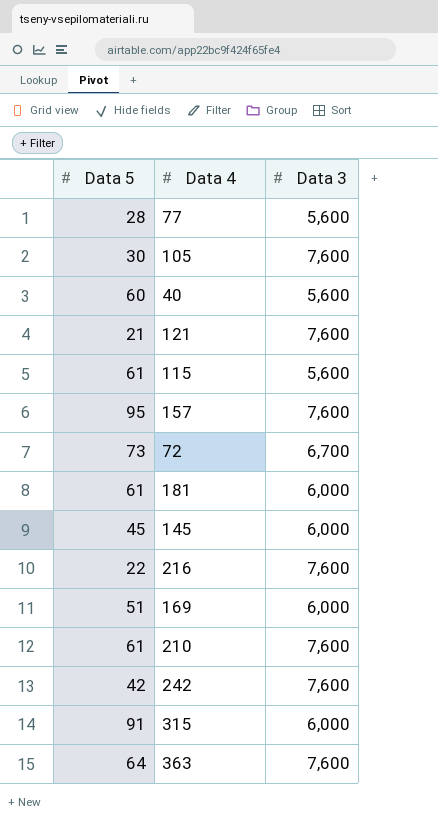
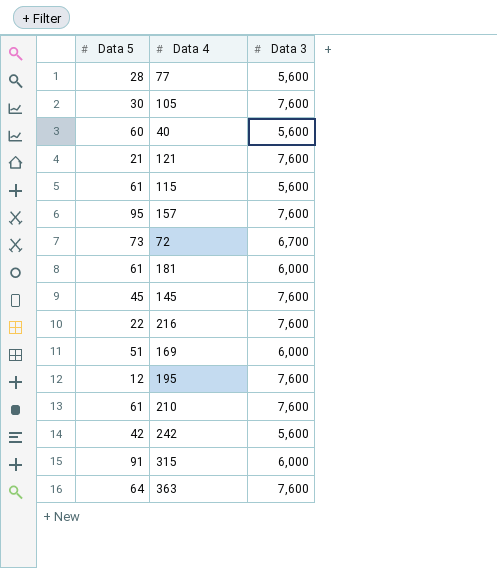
145 | Data 3: 6,000 -> 7,600
row 195: none -> 12 | 7,600
242 | Data 3: 7,600 -> 5,600

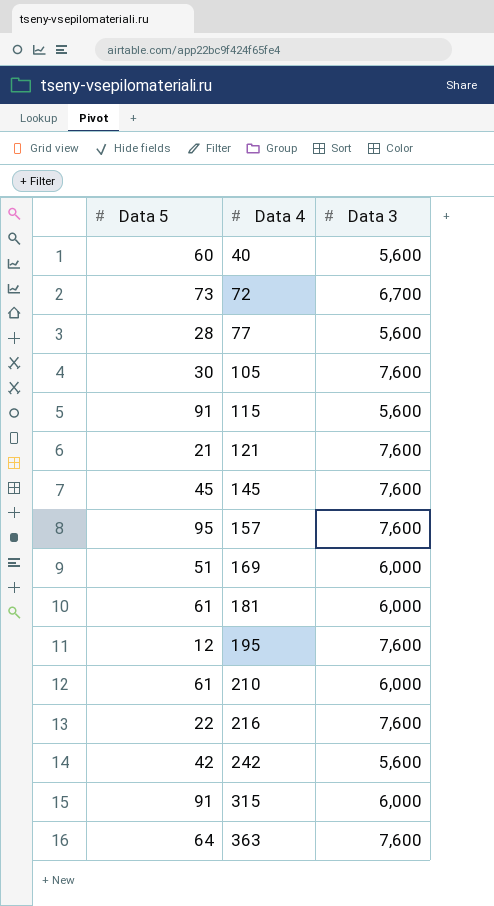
row order: none -> Data 4 ascending
115 | Data 5: 61 -> 91
210 | Data 3: 7,600 -> 6,000

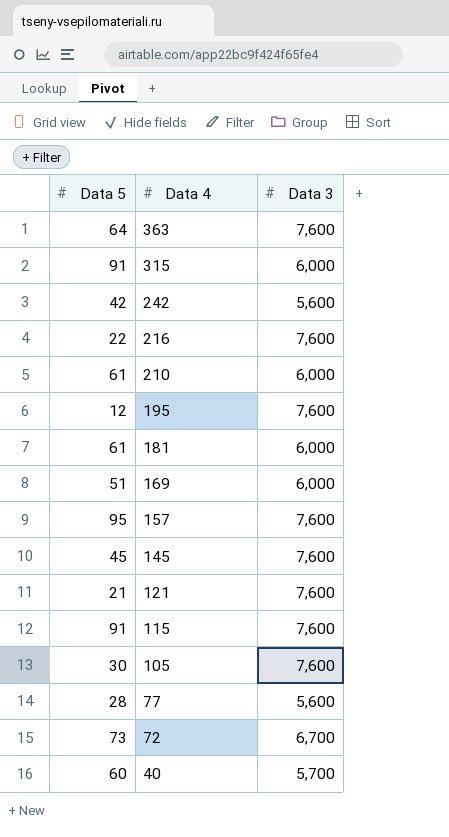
row order: Data 4 ascending -> Data 4 descending
115 | Data 3: 5,600 -> 7,600
40 | Data 3: 5,600 -> 5,700

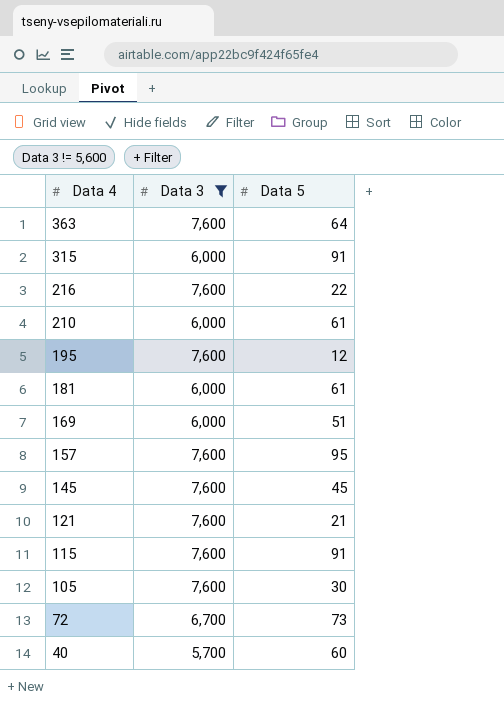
filter: none -> Data 3 != 5,600
column Data 5 | position: 1 -> 3

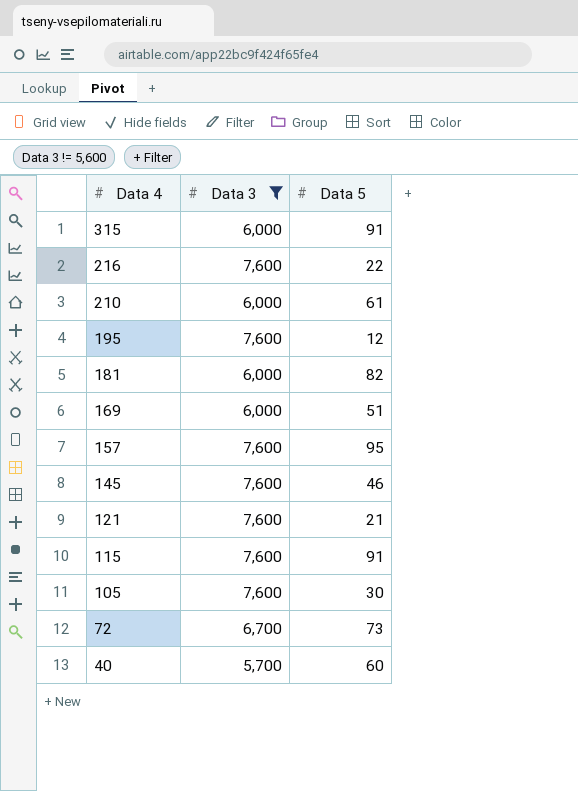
row 363: 7,600 | 64 -> none
181 | Data 5: 61 -> 82
145 | Data 5: 45 -> 46

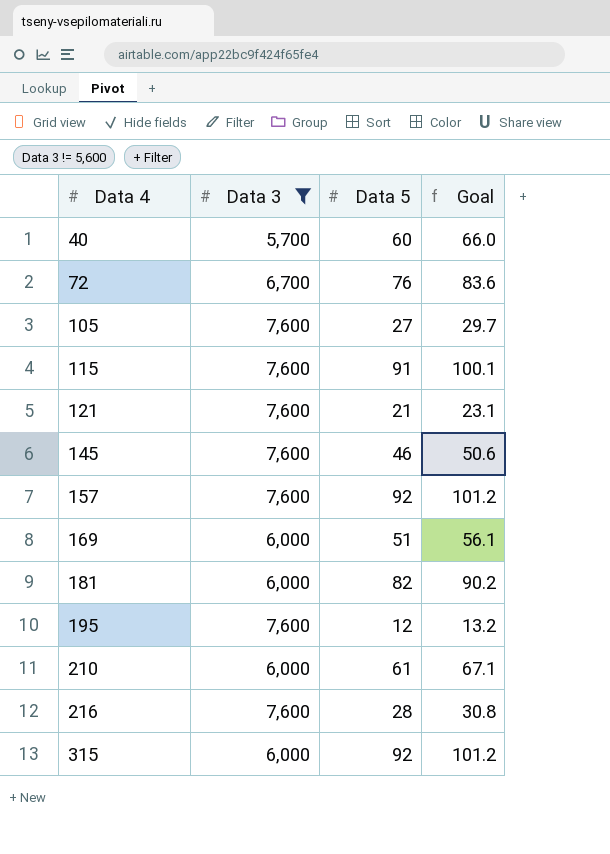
row order: Data 4 descending -> Data 4 ascending
column Goal | formula: none -> [Data 5] * 1.1
72 | Data 5: 73 -> 76
105 | Data 5: 30 -> 27
157 | Data 5: 95 -> 92
216 | Data 5: 22 -> 28
315 | Data 5: 91 -> 92

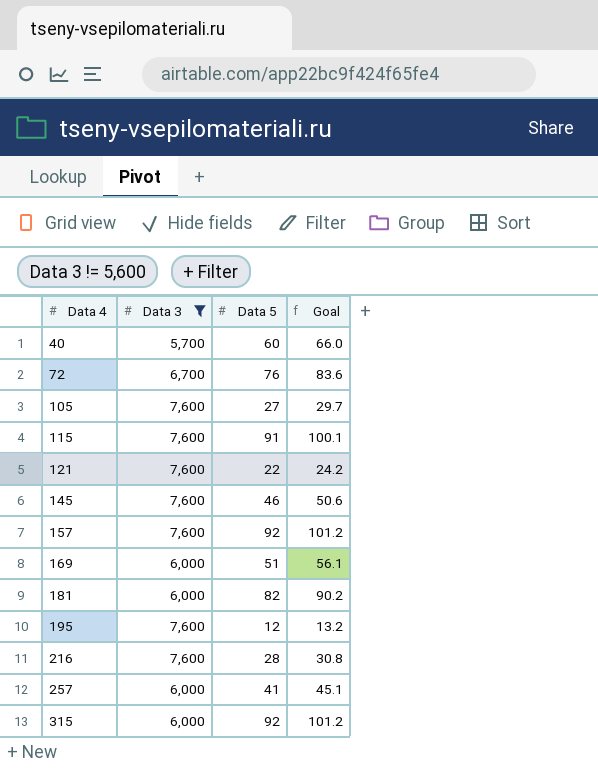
row 210: 6,000 | 61 | 67.1 -> none
121 | Data 5: 21 -> 22
121 | Goal: 23.1 -> 24.2
row 257: none -> 6,000 | 41 | 45.1

